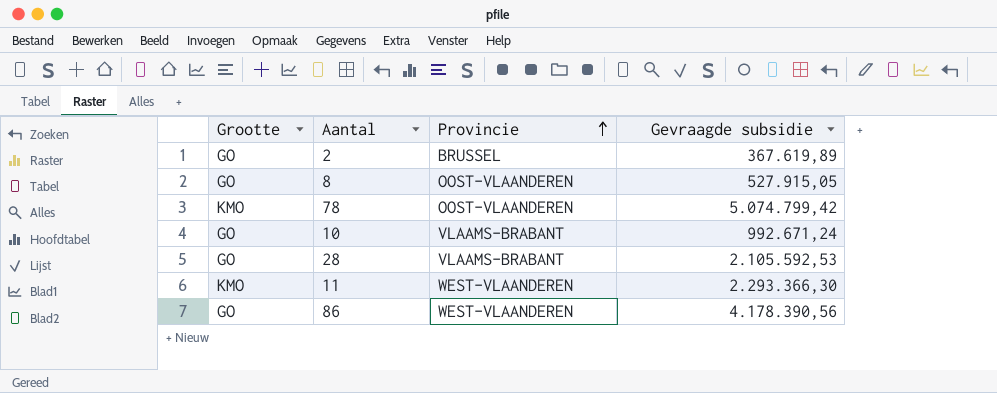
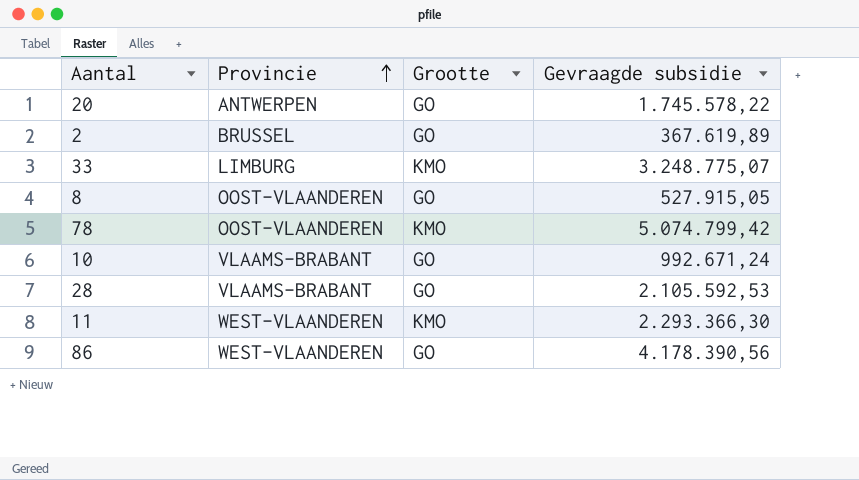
column Grootte | position: 1 -> 3
row 20: none -> ANTWERPEN | GO | 1.745.578,22
row 33: none -> LIMBURG | KMO | 3.248.775,07

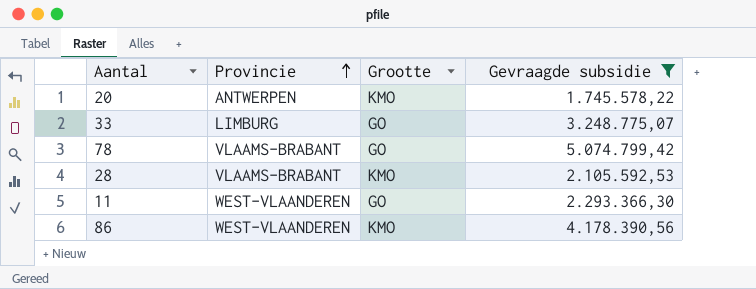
filter: none -> Gevraagde subsidie >= 1.745.578,22
20 | Grootte: GO -> KMO
33 | Grootte: KMO -> GO
78 | Provincie: OOST-VLAANDEREN -> VLAAMS-BRABANT
78 | Grootte: KMO -> GO
28 | Grootte: GO -> KMO
11 | Grootte: KMO -> GO
86 | Grootte: GO -> KMO

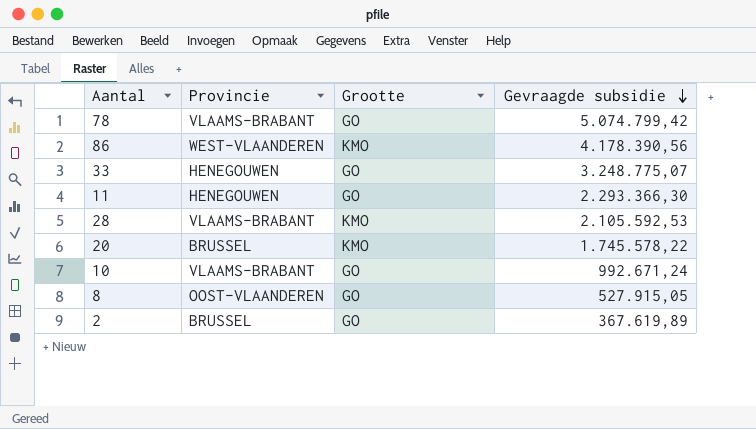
filter: Gevraagde subsidie >= 1.745.578,22 -> none
row order: Provincie ascending -> Gevraagde subsidie descending
33 | Provincie: LIMBURG -> HENEGOUWEN
11 | Provincie: WEST-VLAANDEREN -> HENEGOUWEN
20 | Provincie: ANTWERPEN -> BRUSSEL

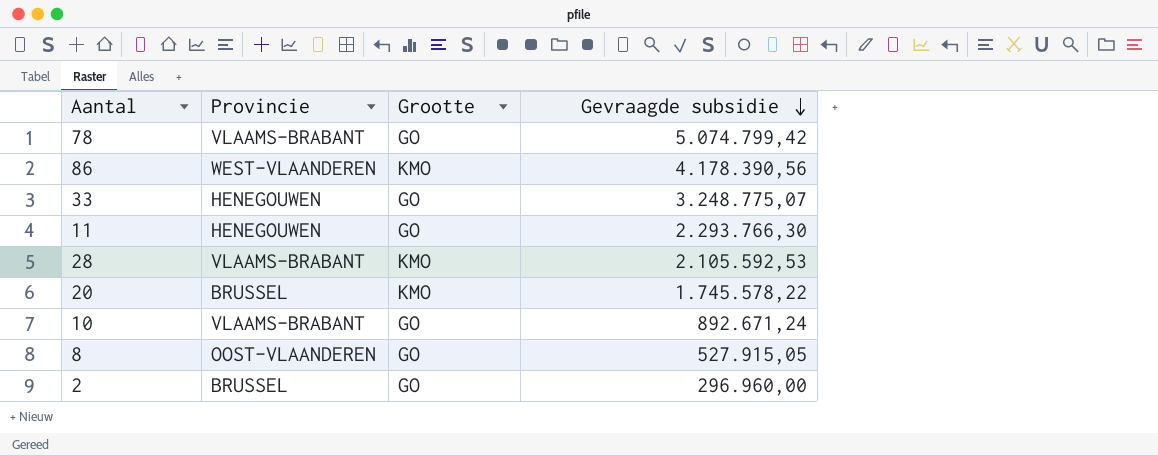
11 | Gevraagde subsidie: 2.293.366,30 -> 2.293.766,30
10 | Gevraagde subsidie: 992.671,24 -> 892.671,24
2 | Gevraagde subsidie: 367.619,89 -> 296.960,00

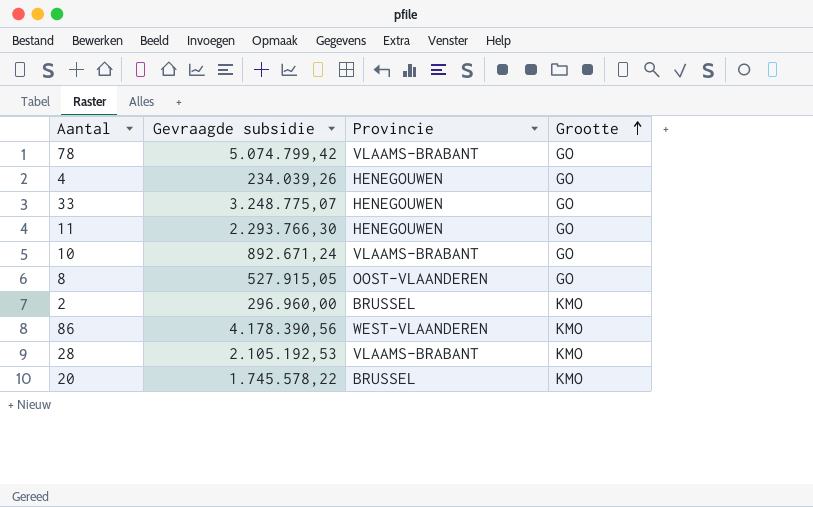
row order: Gevraagde subsidie descending -> Grootte ascending
column Gevraagde subsidie | position: 4 -> 2
row 4: none -> 234.039,26 | HENEGOUWEN | GO
2 | Grootte: GO -> KMO
28 | Gevraagde subsidie: 2.105.592,53 -> 2.105.192,53

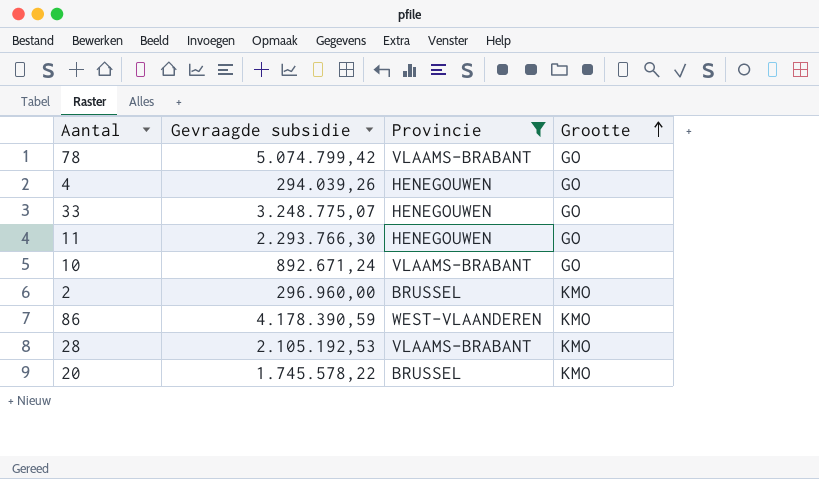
filter: none -> Provincie != OOST-VLAANDEREN
4 | Gevraagde subsidie: 234.039,26 -> 294.039,26
86 | Gevraagde subsidie: 4.178.390,56 -> 4.178.390,59

